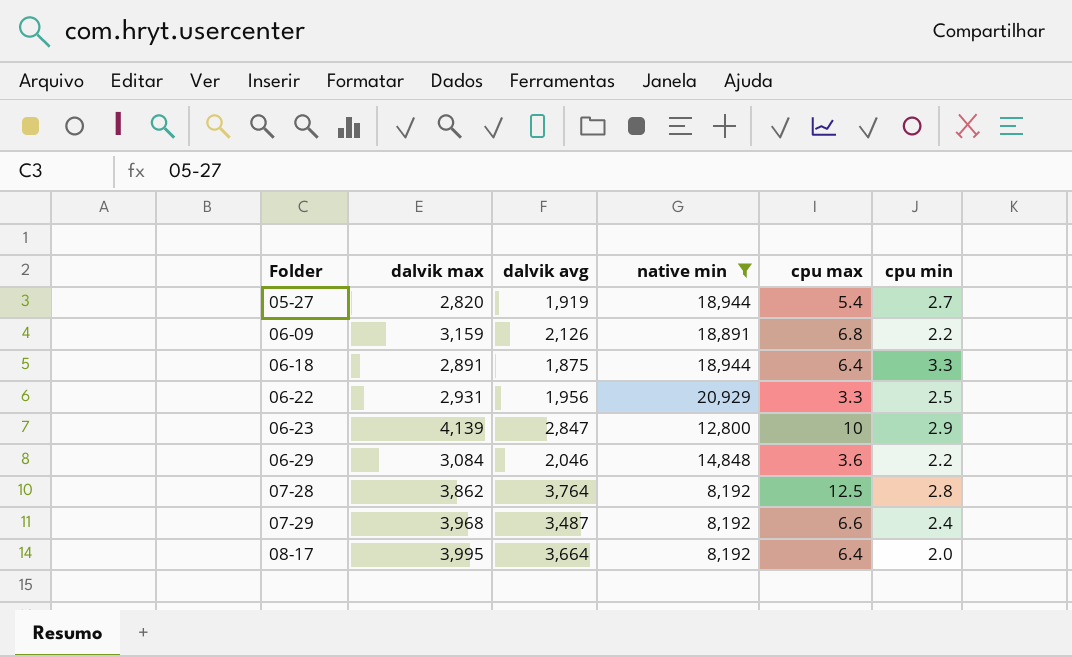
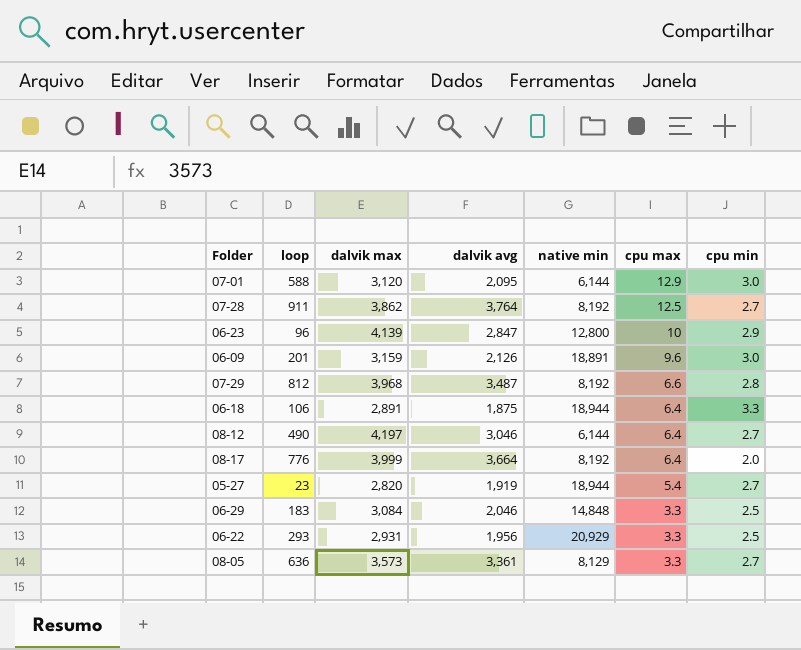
filter: native min >= 8,192 -> none
row order: Folder ascending -> cpu max descending
column loop | position: none -> 2
07-28 | cpu min: 2.8 -> 2.7
06-09 | cpu max: 6.8 -> 9.6
06-09 | cpu min: 2.2 -> 3.0
07-29 | cpu min: 2.4 -> 2.8
08-17 | dalvik max: 3,995 -> 3,999
06-29 | cpu max: 3.6 -> 3.3
06-29 | cpu min: 2.2 -> 2.5

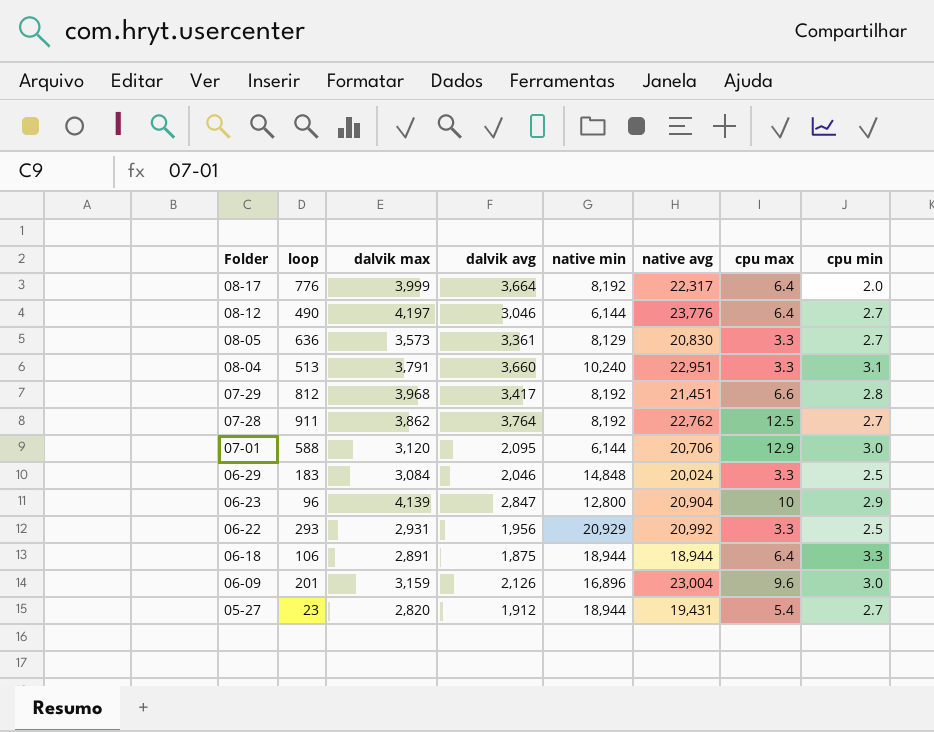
row order: cpu max descending -> Folder descending
column native avg | position: none -> 6
row 08-04: none -> 513 | 3,791 | 3,660 | 10,240 | 22,951 | 3.3 | 3.1
07-29 | dalvik avg: 3,487 -> 3,417
06-09 | native min: 18,891 -> 16,896
05-27 | dalvik avg: 1,919 -> 1,912

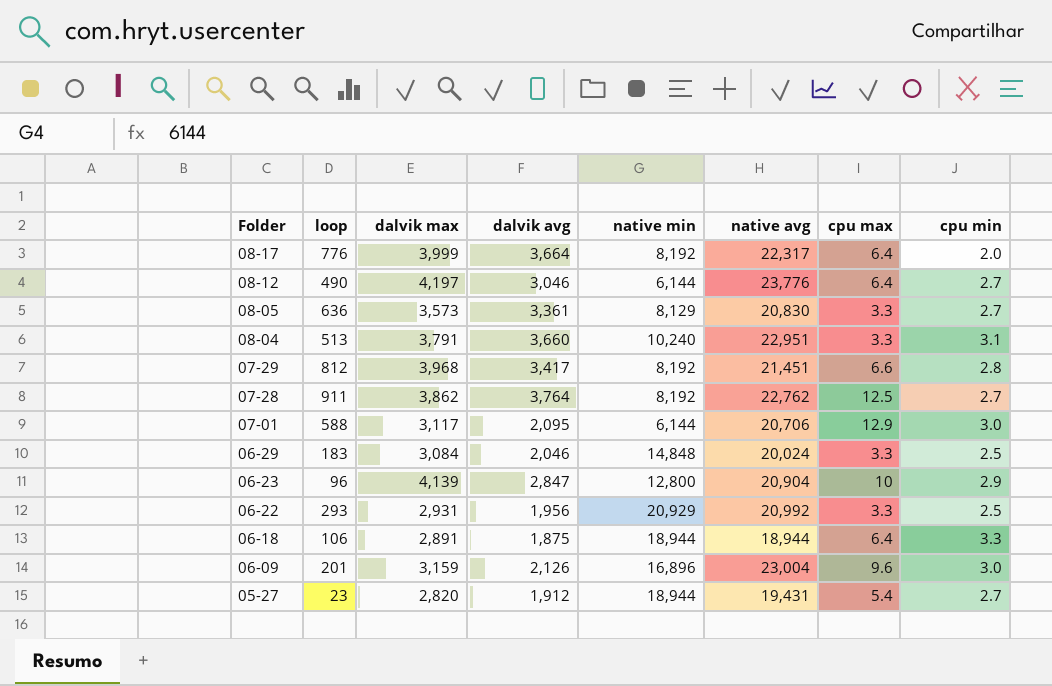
07-01 | dalvik max: 3,120 -> 3,117

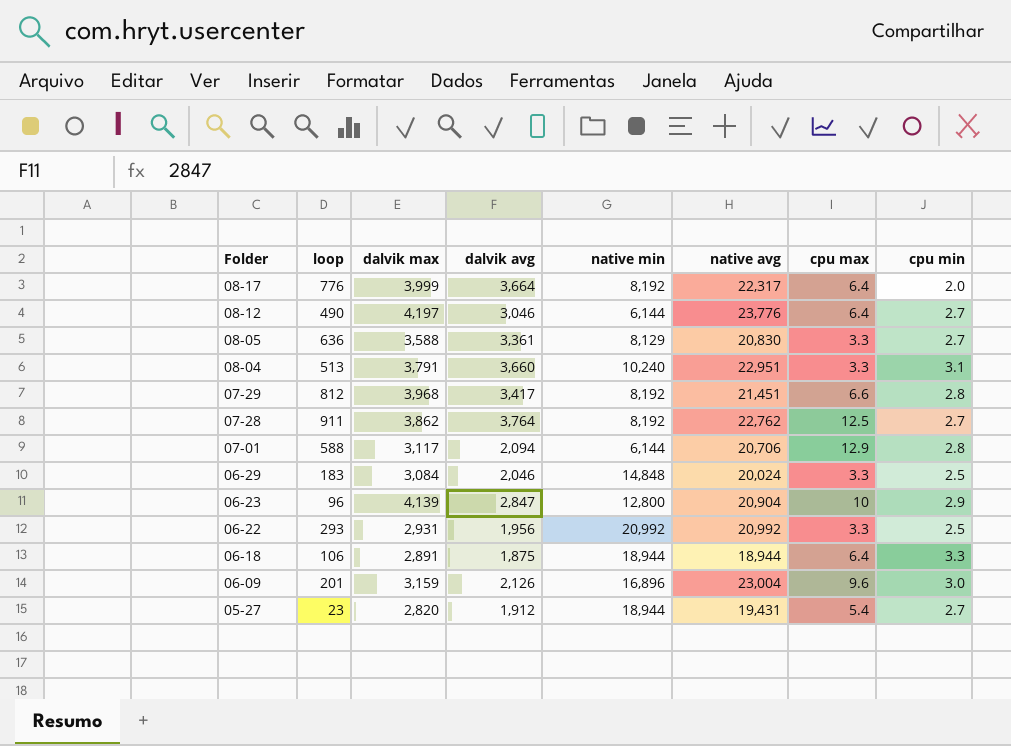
08-05 | dalvik max: 3,573 -> 3,588
07-01 | dalvik avg: 2,095 -> 2,094
07-01 | cpu min: 3.0 -> 2.8
06-22 | native min: 20,929 -> 20,992

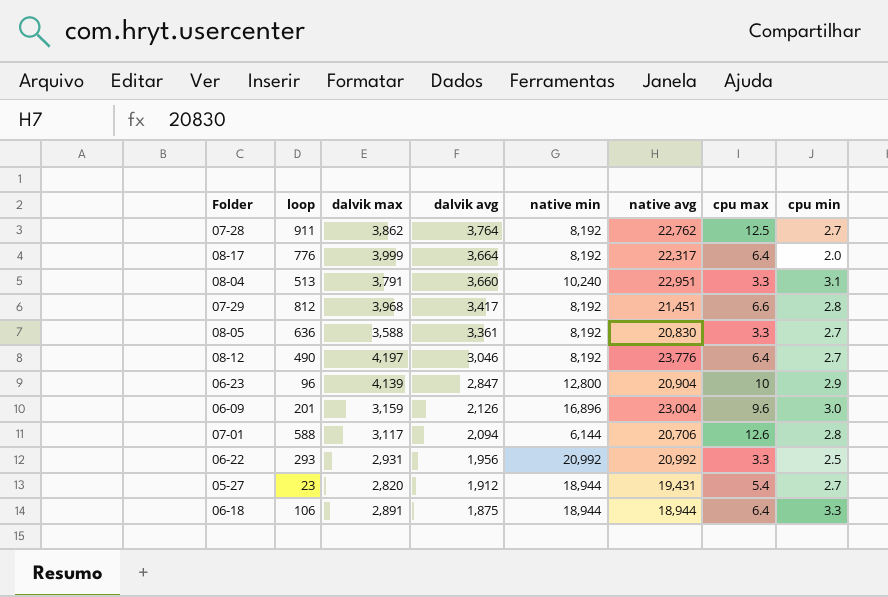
row order: Folder descending -> dalvik avg descending
row 06-29: 183 | 3,084 | 2,046 | 14,848 | 20,024 | 3.3 | 2.5 -> none
08-05 | native min: 8,129 -> 8,192
08-12 | native min: 6,144 -> 8,192
07-01 | cpu max: 12.9 -> 12.6

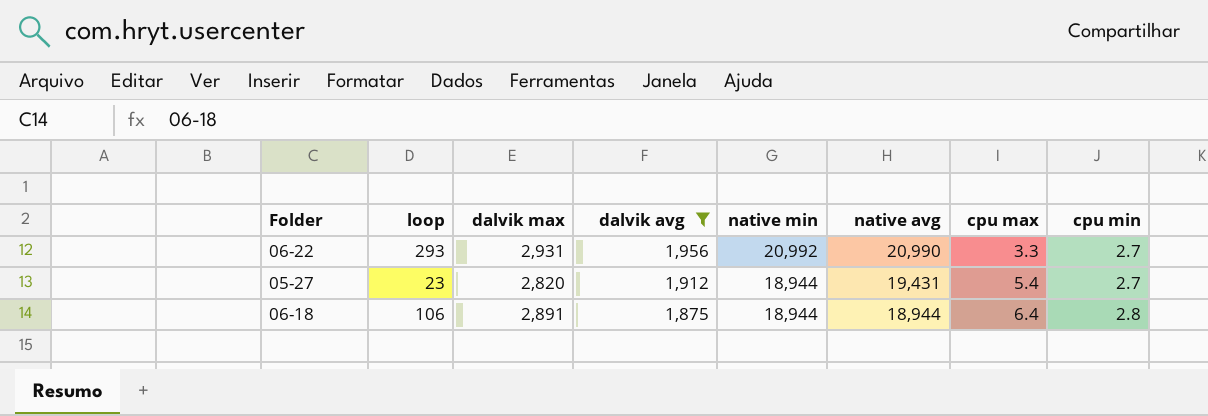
filter: none -> dalvik avg <= 1,956
06-22 | native avg: 20,992 -> 20,990
06-22 | cpu min: 2.5 -> 2.7
06-18 | cpu min: 3.3 -> 2.8

